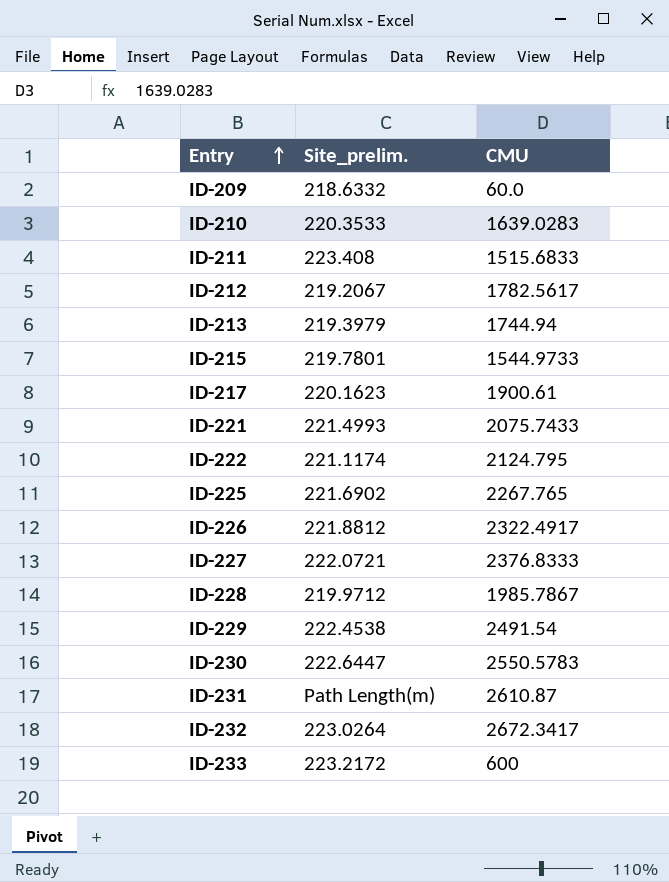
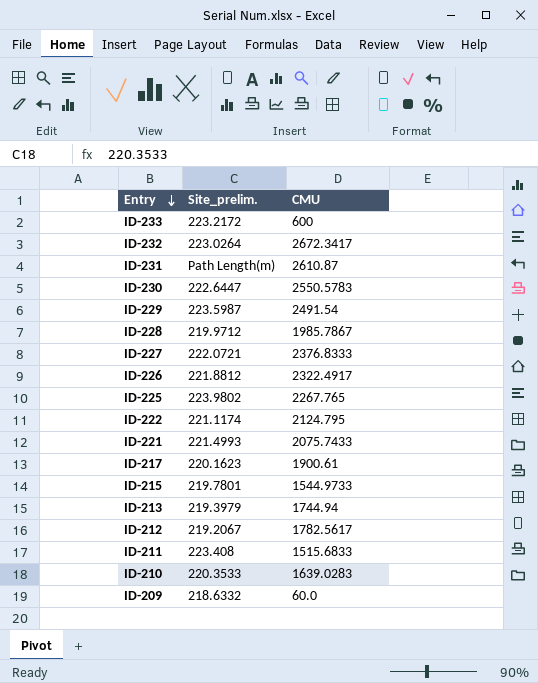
row order: Entry ascending -> Entry descending
ID-229 | Site_prelim.: 222.4538 -> 223.5987
ID-225 | Site_prelim.: 221.6902 -> 223.9802

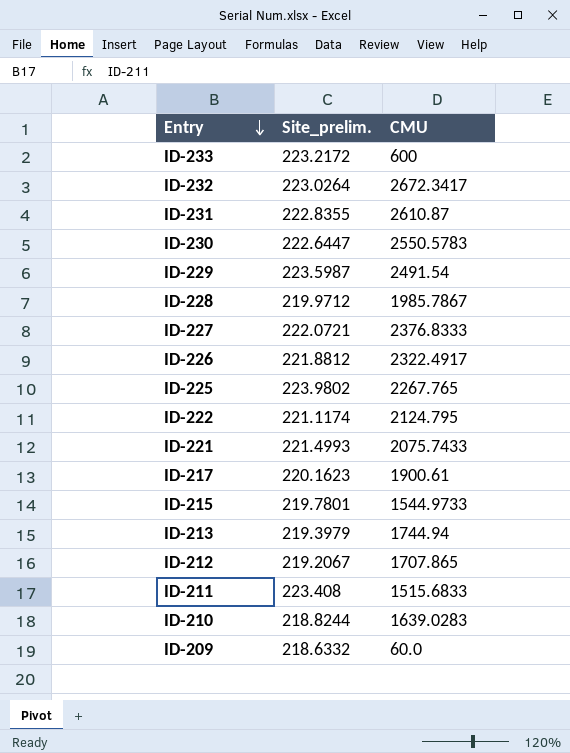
ID-231 | Site_prelim.: Path Length(m) -> 222.8355
ID-212 | CMU: 1782.5617 -> 1707.865
ID-210 | Site_prelim.: 220.3533 -> 218.8244

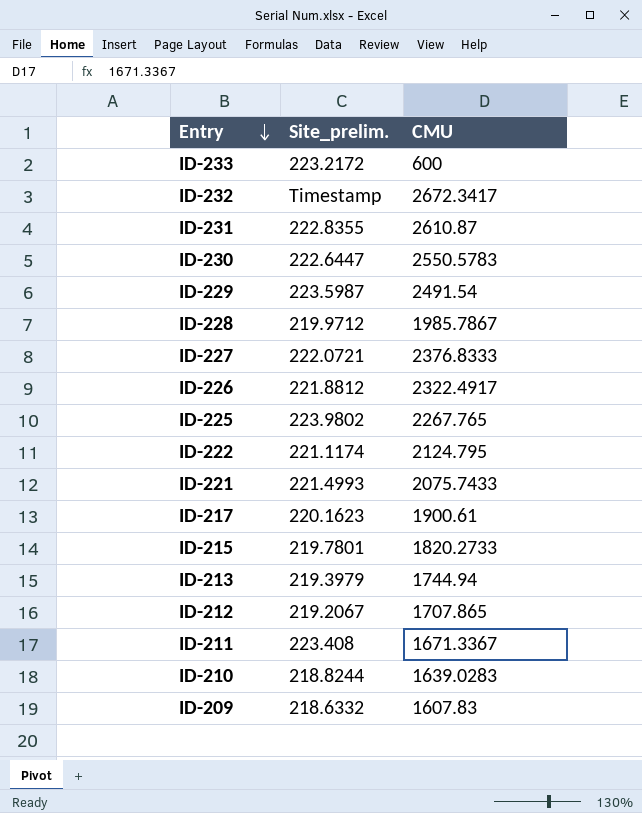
ID-232 | Site_prelim.: 223.0264 -> Timestamp
ID-215 | CMU: 1544.9733 -> 1820.2733
ID-211 | CMU: 1515.6833 -> 1671.3367
ID-209 | CMU: 60.0 -> 1607.83

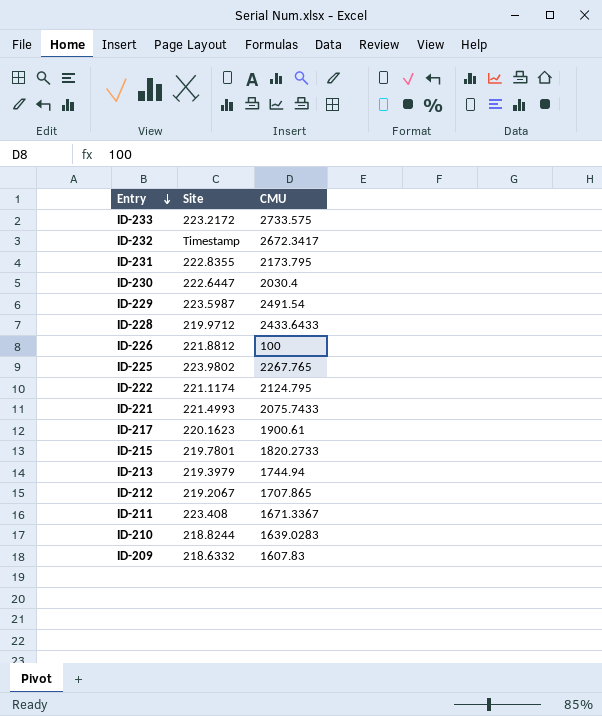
column name: Site_prelim. -> Site
row ID-227: 222.0721 | 2376.8333 -> none
ID-233 | CMU: 600 -> 2733.575
ID-231 | CMU: 2610.87 -> 2173.795
ID-230 | CMU: 2550.5783 -> 2030.4
ID-228 | CMU: 1985.7867 -> 2433.6433
ID-226 | CMU: 2322.4917 -> 100

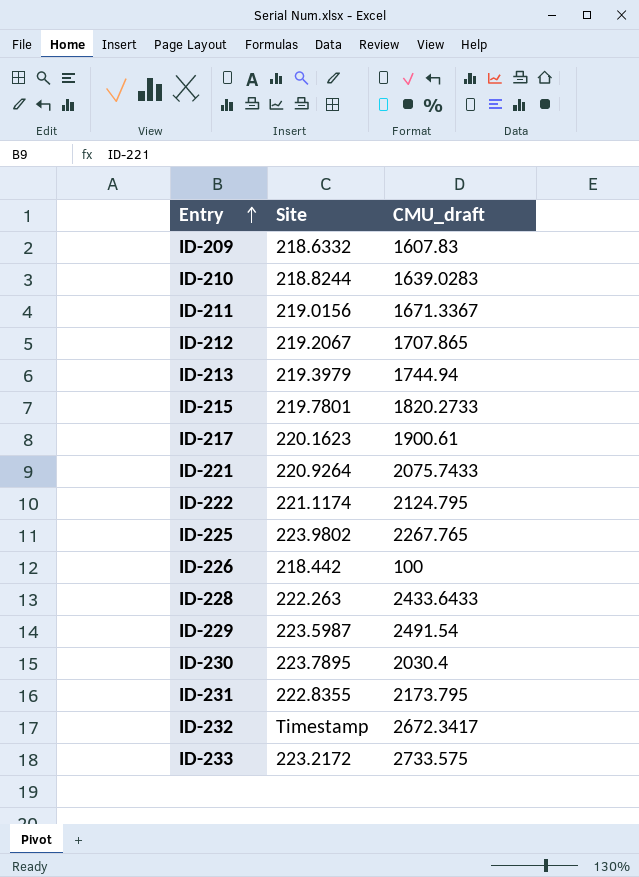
row order: Entry descending -> Entry ascending
column name: CMU -> CMU_draft
ID-211 | Site: 223.408 -> 219.0156
ID-221 | Site: 221.4993 -> 220.9264
ID-226 | Site: 221.8812 -> 218.442
ID-228 | Site: 219.9712 -> 222.263
ID-230 | Site: 222.6447 -> 223.7895

